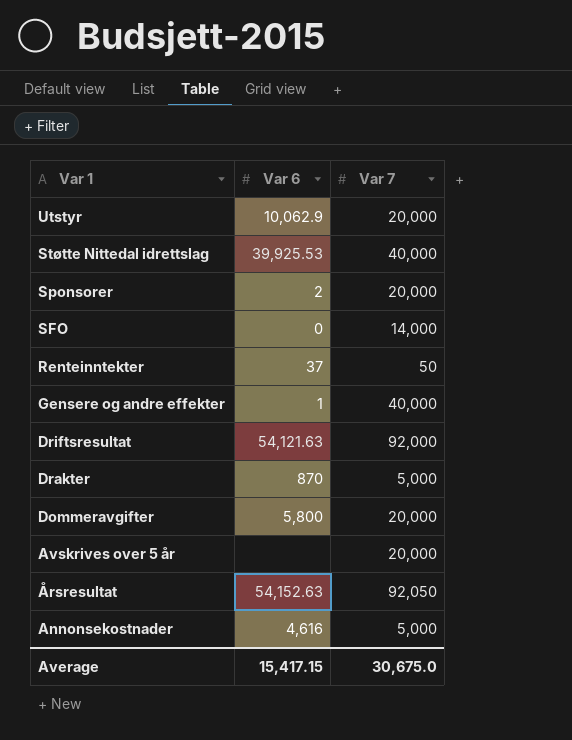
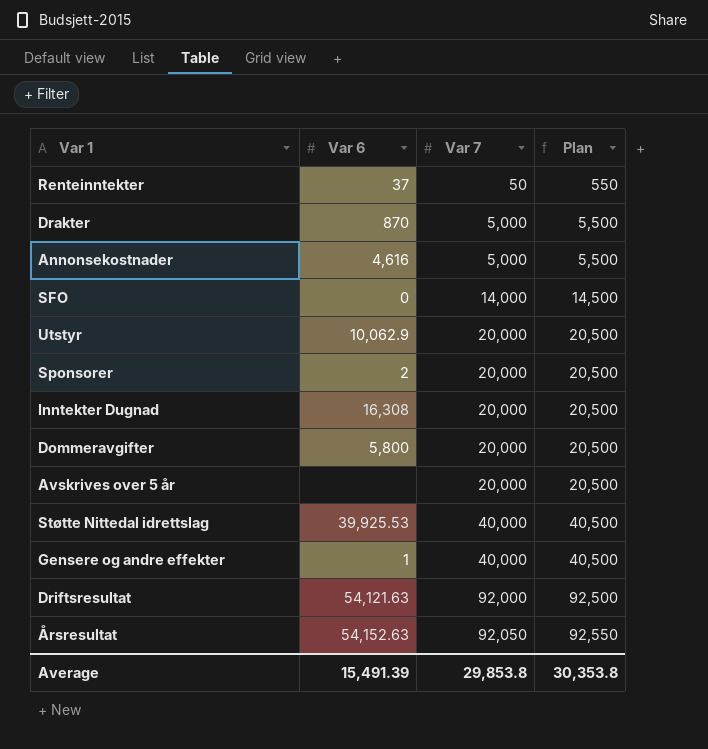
row order: Var 1 descending -> Var 7 ascending
column Plan | formula: none -> [Var 7] + 500
row Inntekter Dugnad: none -> 16,308 | 20,000 | 20,500
Average | Var 6: 15,417.15 -> 15,491.39
Average | Var 7: 30,675.0 -> 29,853.8

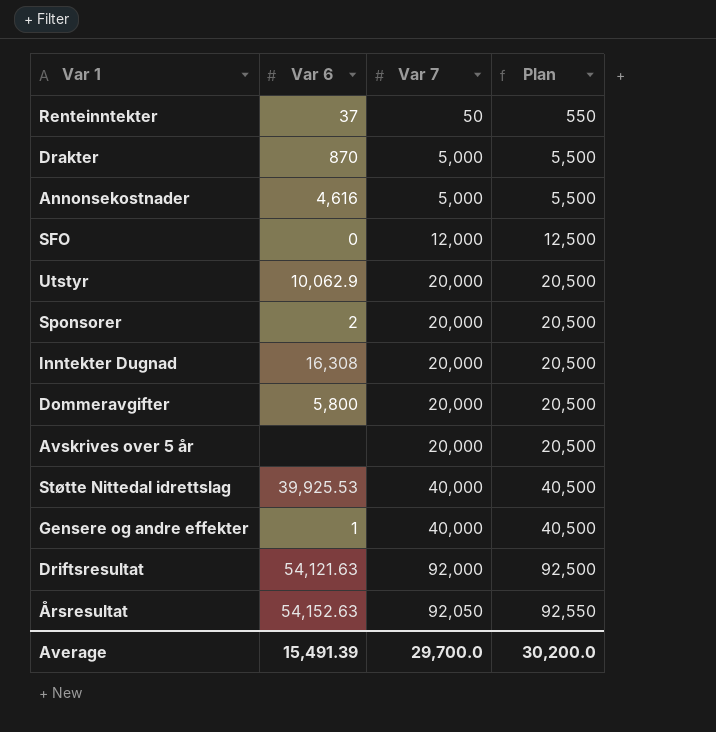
SFO | Var 7: 14,000 -> 12,000
SFO | Plan: 14,500 -> 12,500
Average | Var 7: 29,853.8 -> 29,700.0
Average | Plan: 30,353.8 -> 30,200.0

